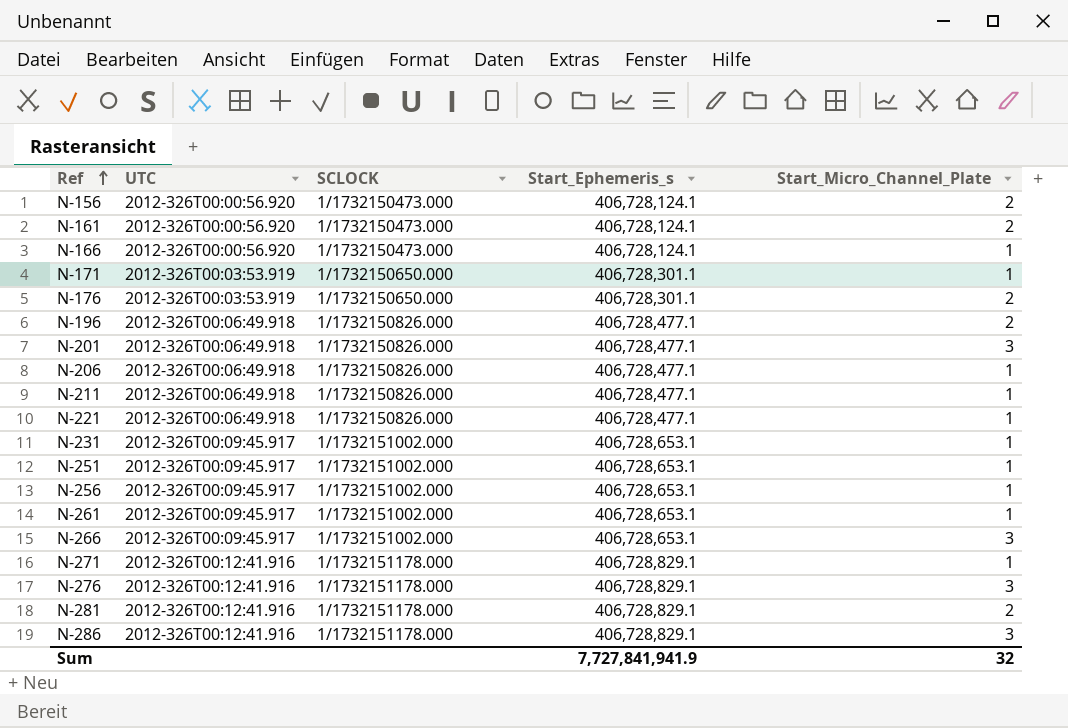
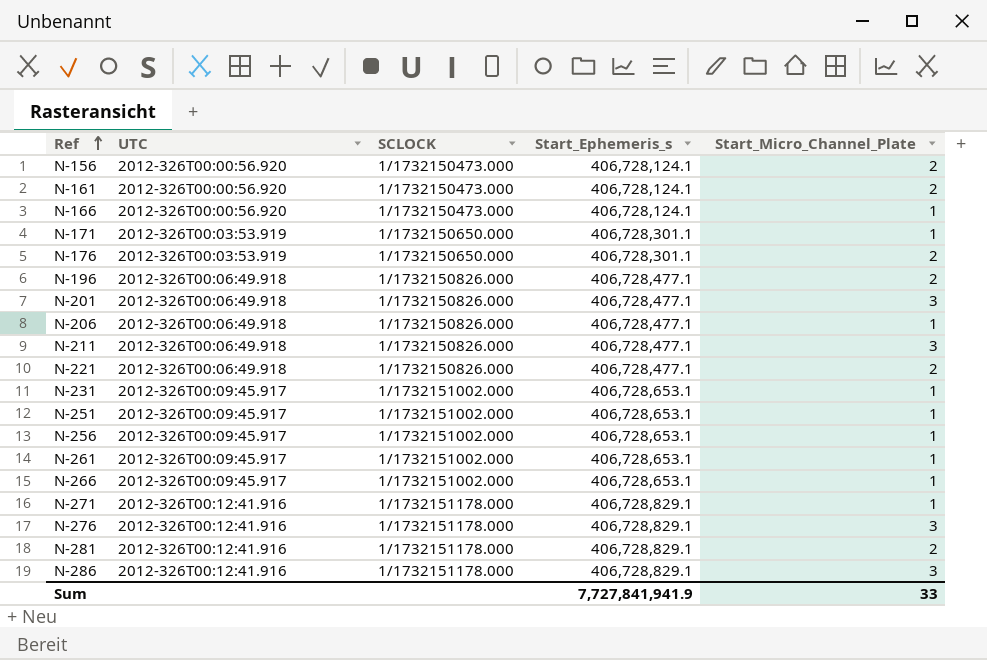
N-211 | Start_Micro_Channel_Plate: 1 -> 3
N-221 | Start_Micro_Channel_Plate: 1 -> 2
N-266 | Start_Micro_Channel_Plate: 3 -> 1
Sum | Start_Micro_Channel_Plate: 32 -> 33

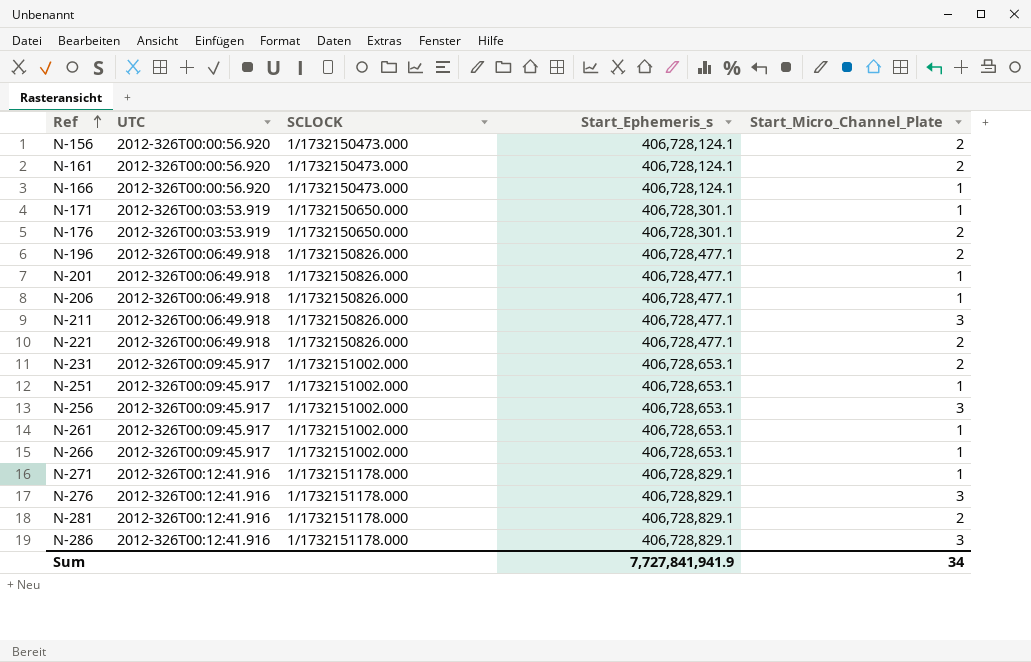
N-201 | Start_Micro_Channel_Plate: 3 -> 1
N-231 | Start_Micro_Channel_Plate: 1 -> 2
N-256 | Start_Micro_Channel_Plate: 1 -> 3
Sum | Start_Micro_Channel_Plate: 33 -> 34

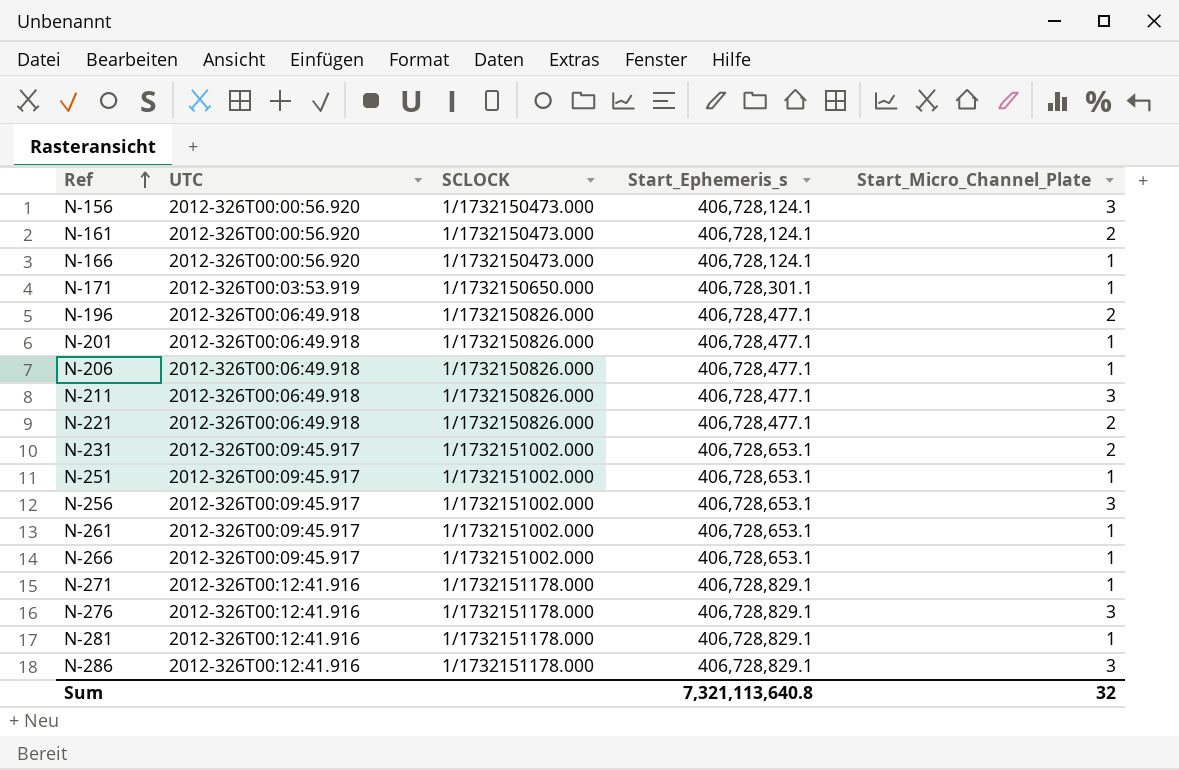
row N-176: 2012-326T00:03:53.919 | 1/1732150650.000 | 406,728,301.1 | 2 -> none
N-156 | Start_Micro_Channel_Plate: 2 -> 3
N-281 | Start_Micro_Channel_Plate: 2 -> 1
Sum | Start_Ephemeris_s: 7,727,841,941.9 -> 7,321,113,640.8
Sum | Start_Micro_Channel_Plate: 34 -> 32

